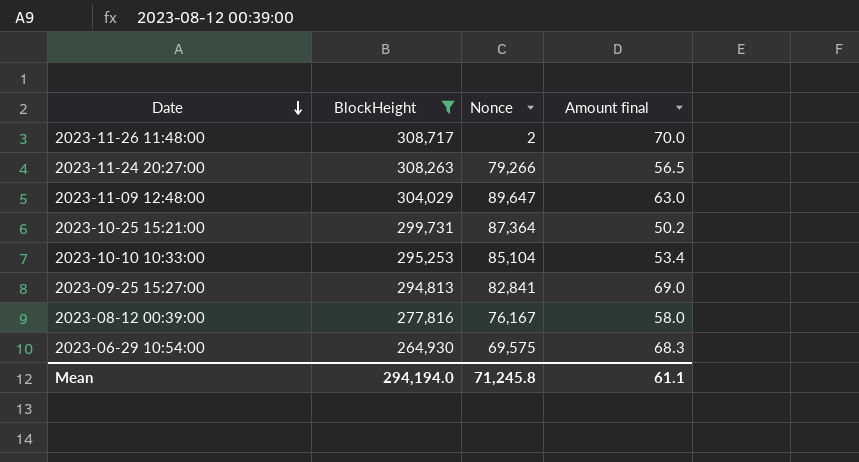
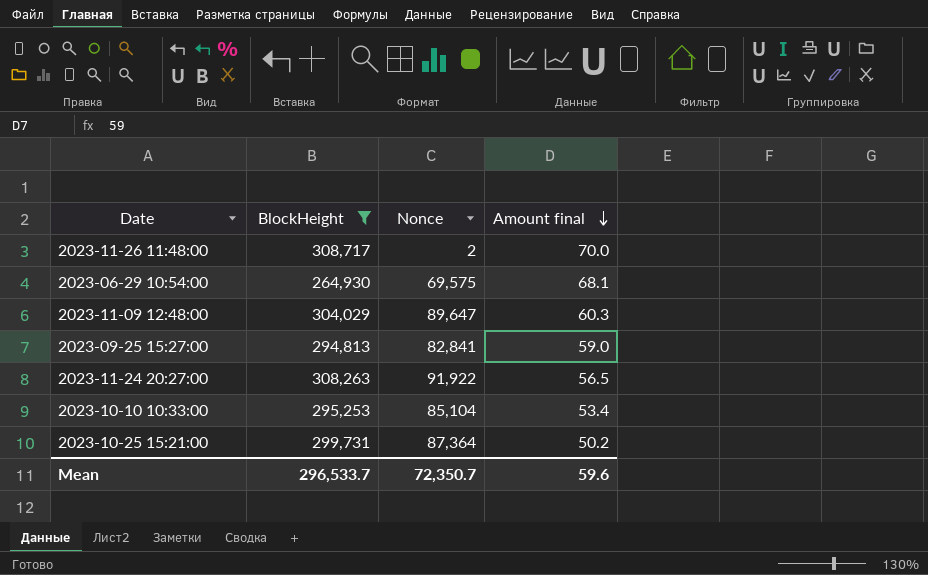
row order: Date descending -> Amount final descending
row 2023-08-12 00:39:00: 277,816 | 76,167 | 58.0 -> none
2023-06-29 10:54:00 | Amount final: 68.3 -> 68.1
2023-11-09 12:48:00 | Amount final: 63.0 -> 60.3
2023-09-25 15:27:00 | Amount final: 69.0 -> 59.0
2023-11-24 20:27:00 | Nonce: 79,266 -> 91,922
Mean | BlockHeight: 294,194.0 -> 296,533.7
Mean | Nonce: 71,245.8 -> 72,350.7
Mean | Amount final: 61.1 -> 59.6

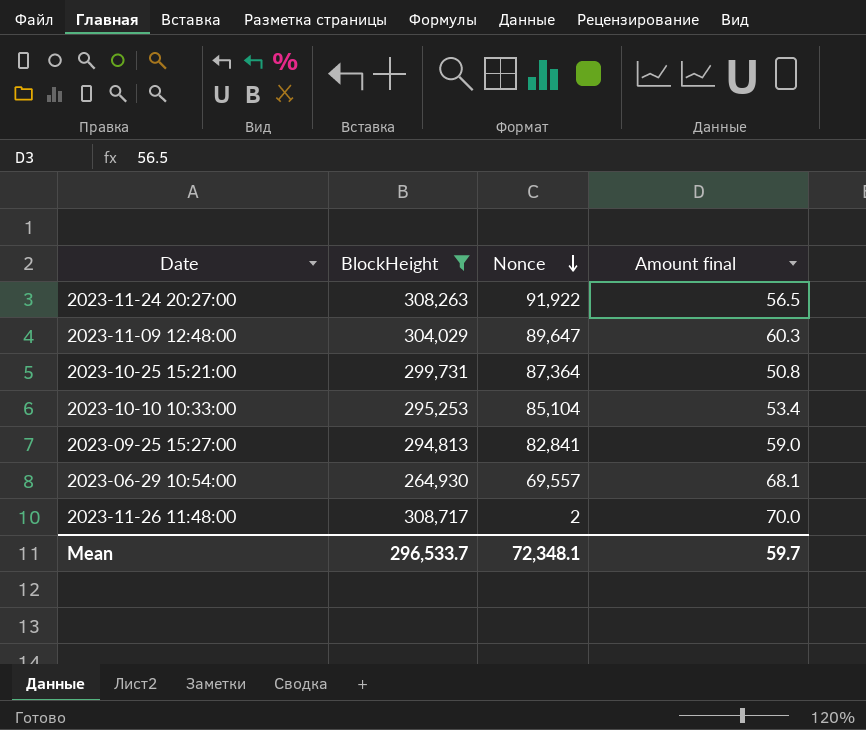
row order: Amount final descending -> Nonce descending
2023-10-25 15:21:00 | Amount final: 50.2 -> 50.8
2023-06-29 10:54:00 | Nonce: 69,575 -> 69,557
Mean | Nonce: 72,350.7 -> 72,348.1
Mean | Amount final: 59.6 -> 59.7

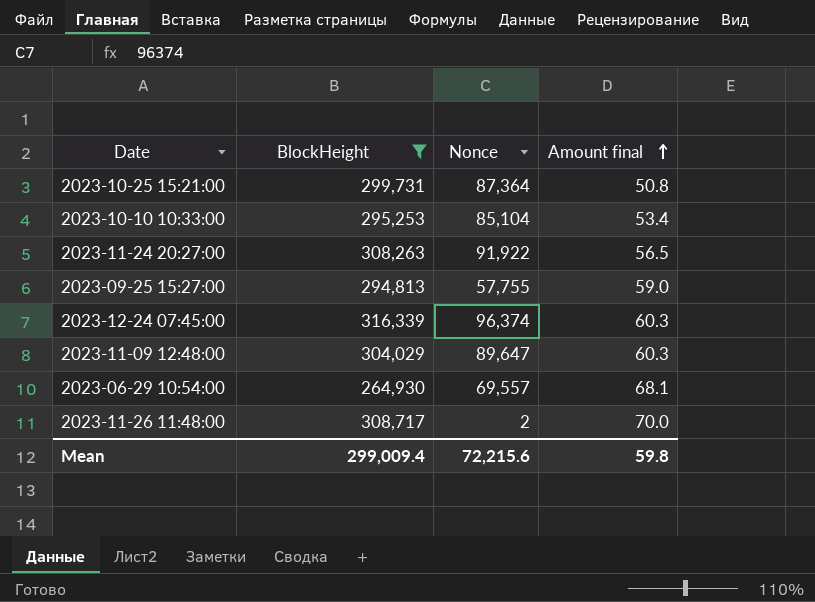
row order: Nonce descending -> Amount final ascending
2023-09-25 15:27:00 | Nonce: 82,841 -> 57,755
row 2023-12-24 07:45:00: none -> 316,339 | 96,374 | 60.3
Mean | BlockHeight: 296,533.7 -> 299,009.4
Mean | Nonce: 72,348.1 -> 72,215.6
Mean | Amount final: 59.7 -> 59.8

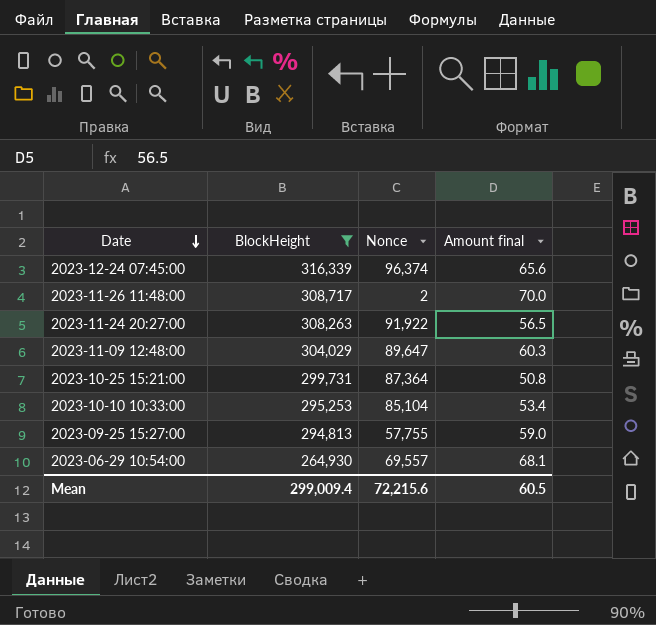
row order: Amount final ascending -> Date descending
2023-12-24 07:45:00 | Amount final: 60.3 -> 65.6
Mean | Amount final: 59.8 -> 60.5

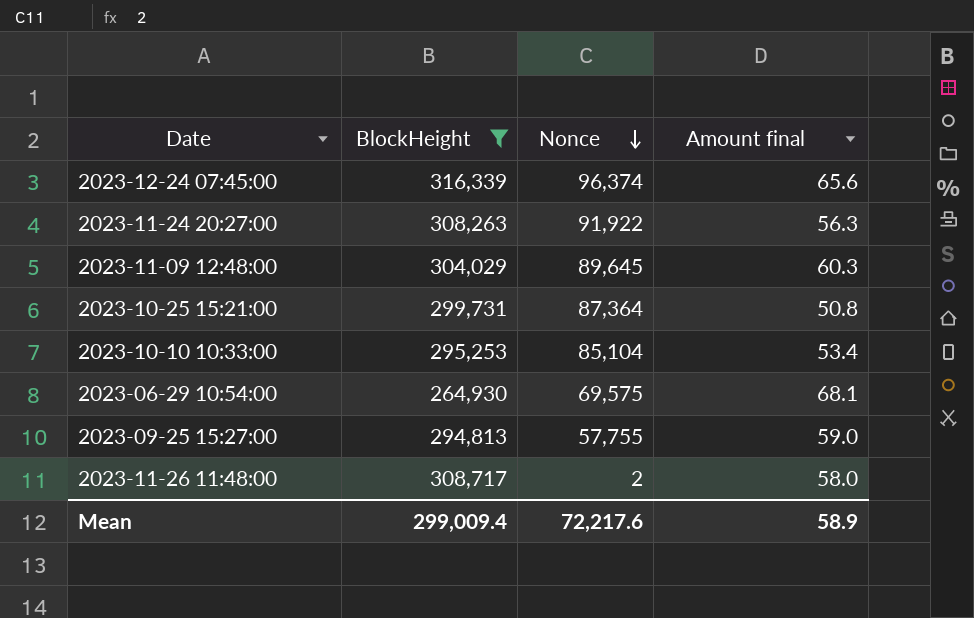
row order: Date descending -> Nonce descending
2023-11-24 20:27:00 | Amount final: 56.5 -> 56.3
2023-11-09 12:48:00 | Nonce: 89,647 -> 89,645
2023-06-29 10:54:00 | Nonce: 69,557 -> 69,575
2023-11-26 11:48:00 | Amount final: 70.0 -> 58.0
Mean | Nonce: 72,215.6 -> 72,217.6
Mean | Amount final: 60.5 -> 58.9

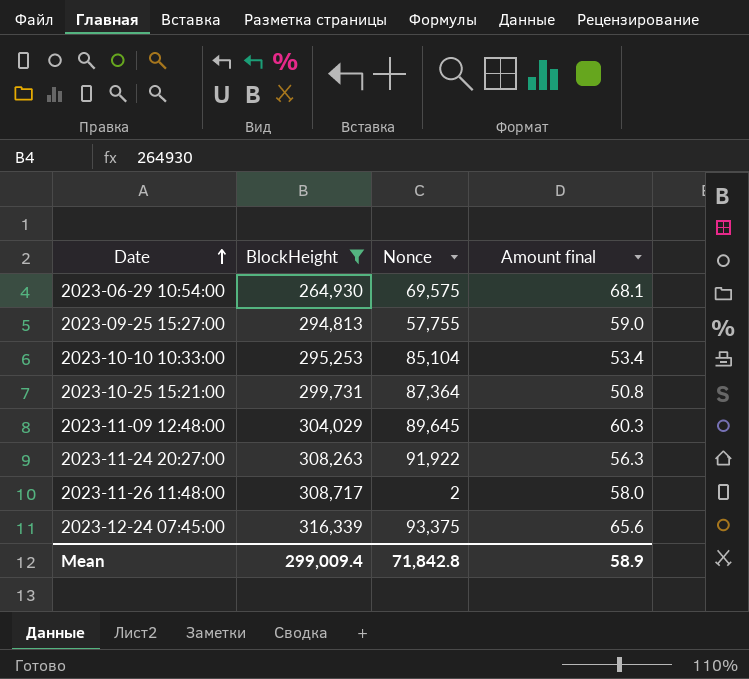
row order: Nonce descending -> Date ascending
2023-12-24 07:45:00 | Nonce: 96,374 -> 93,375
Mean | Nonce: 72,217.6 -> 71,842.8

